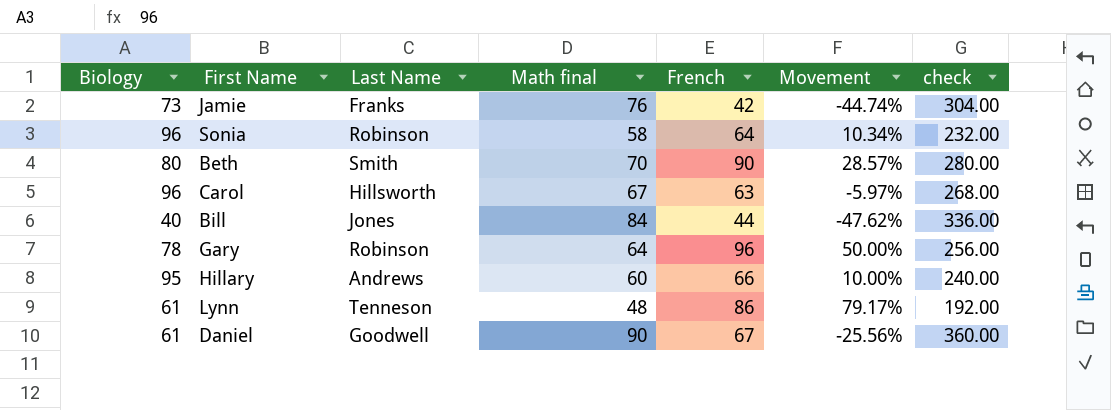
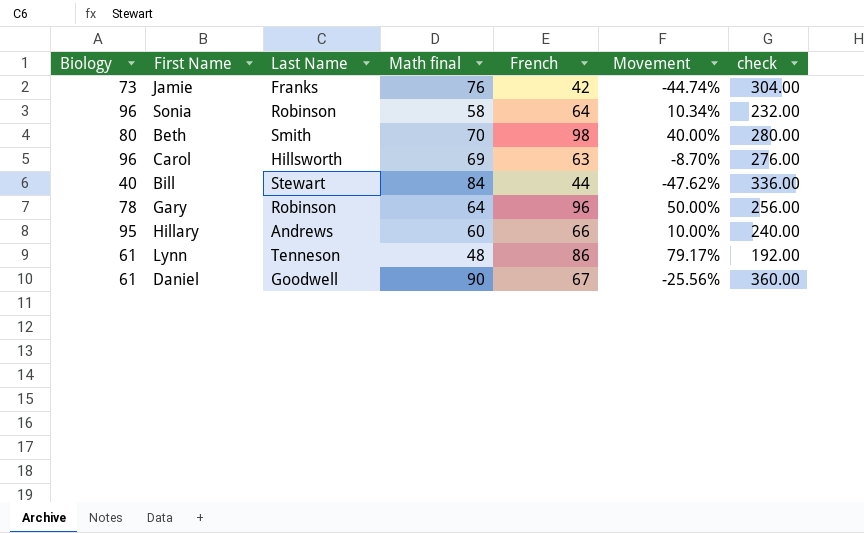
Beth | French: 90 -> 98
Beth | Movement: 28.57% -> 40.00%
Carol | Math final: 67 -> 69
Carol | Movement: -5.97% -> -8.70%
Carol | check: 268.00 -> 276.00
Bill | Last Name: Jones -> Stewart

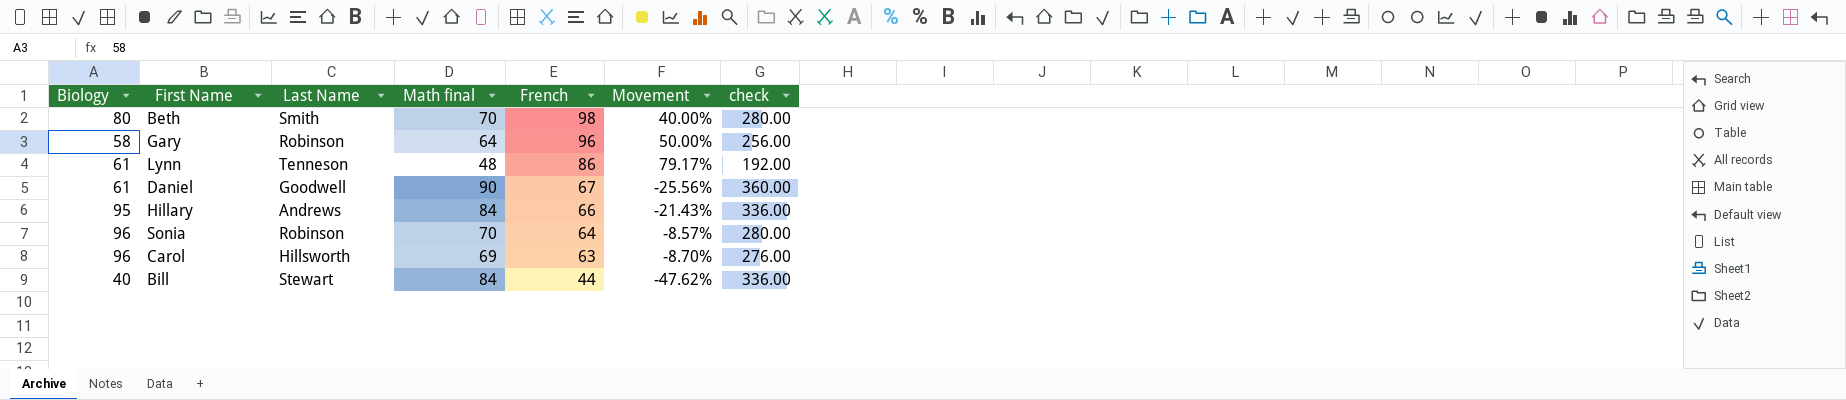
row order: none -> French descending
row Jamie: 73 | Franks | 76 | 42 | -44.74% | 304.00 -> none
Gary | Biology: 78 -> 58
Hillary | Math final: 60 -> 84
Hillary | Movement: 10.00% -> -21.43%
Hillary | check: 240.00 -> 336.00
Sonia | Math final: 58 -> 70
Sonia | Movement: 10.34% -> -8.57%
Sonia | check: 232.00 -> 280.00

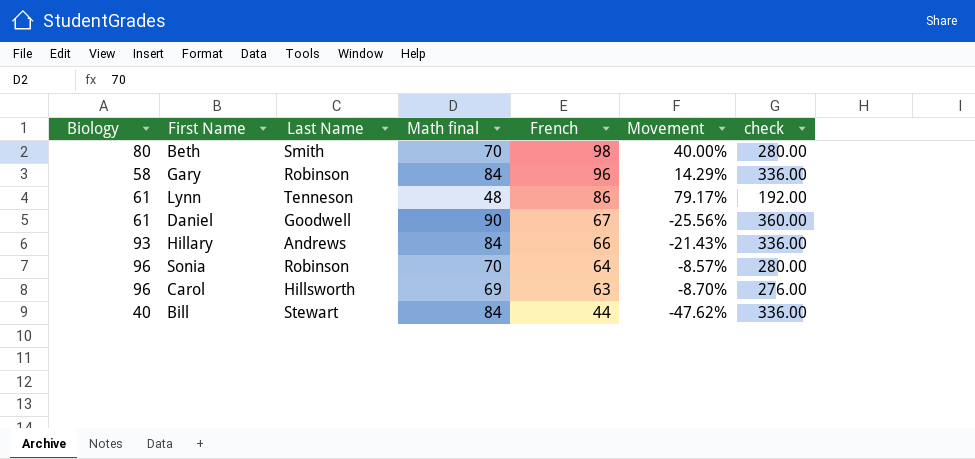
Gary | Math final: 64 -> 84
Gary | Movement: 50.00% -> 14.29%
Gary | check: 256.00 -> 336.00
Hillary | Biology: 95 -> 93

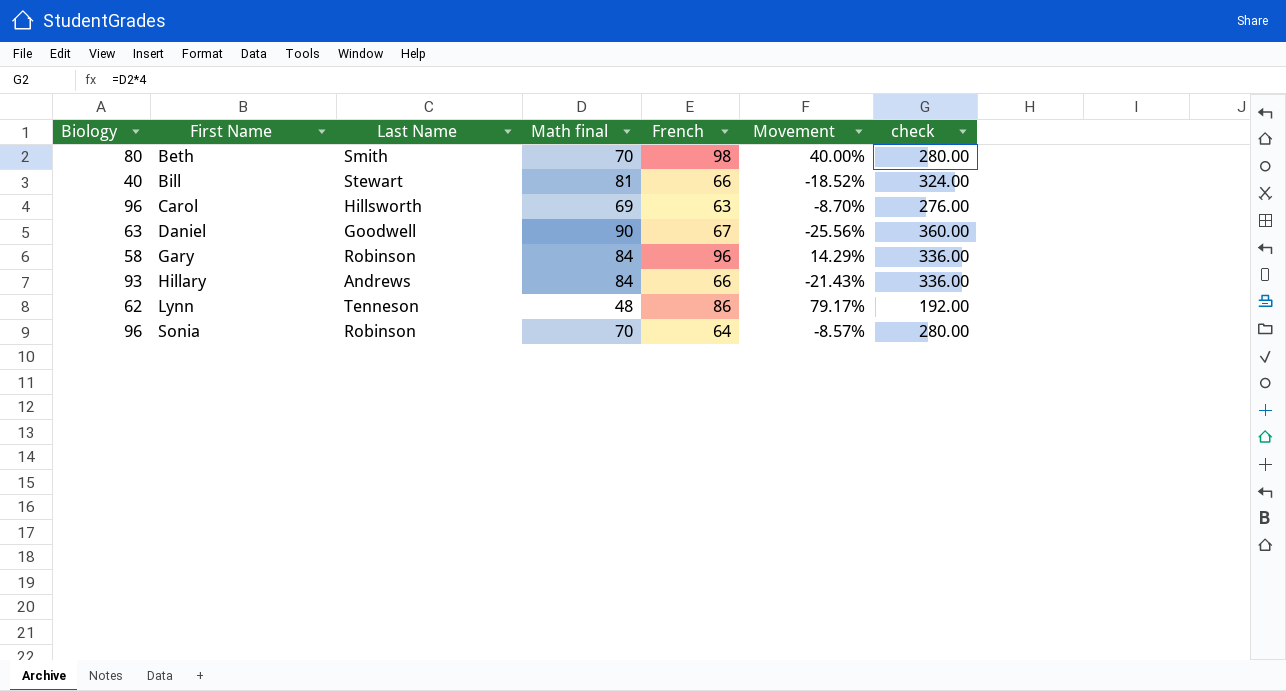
row order: French descending -> First Name ascending
Bill | Math final: 84 -> 81
Bill | French: 44 -> 66
Bill | Movement: -47.62% -> -18.52%
Bill | check: 336.00 -> 324.00
Daniel | Biology: 61 -> 63
Lynn | Biology: 61 -> 62

